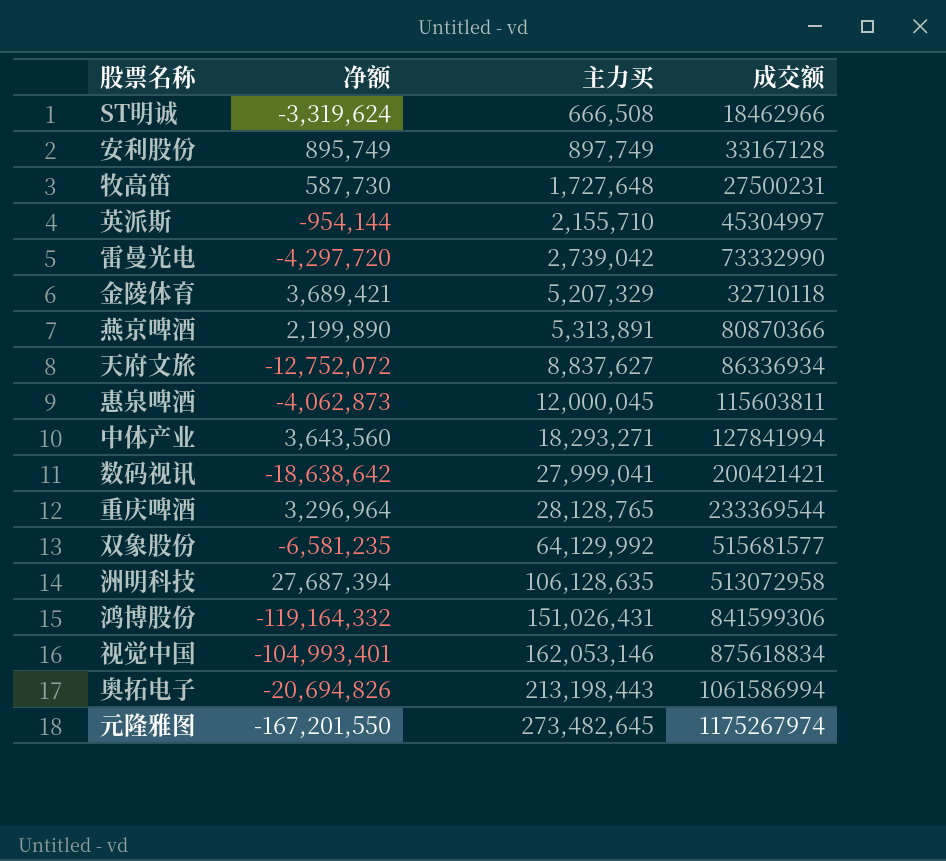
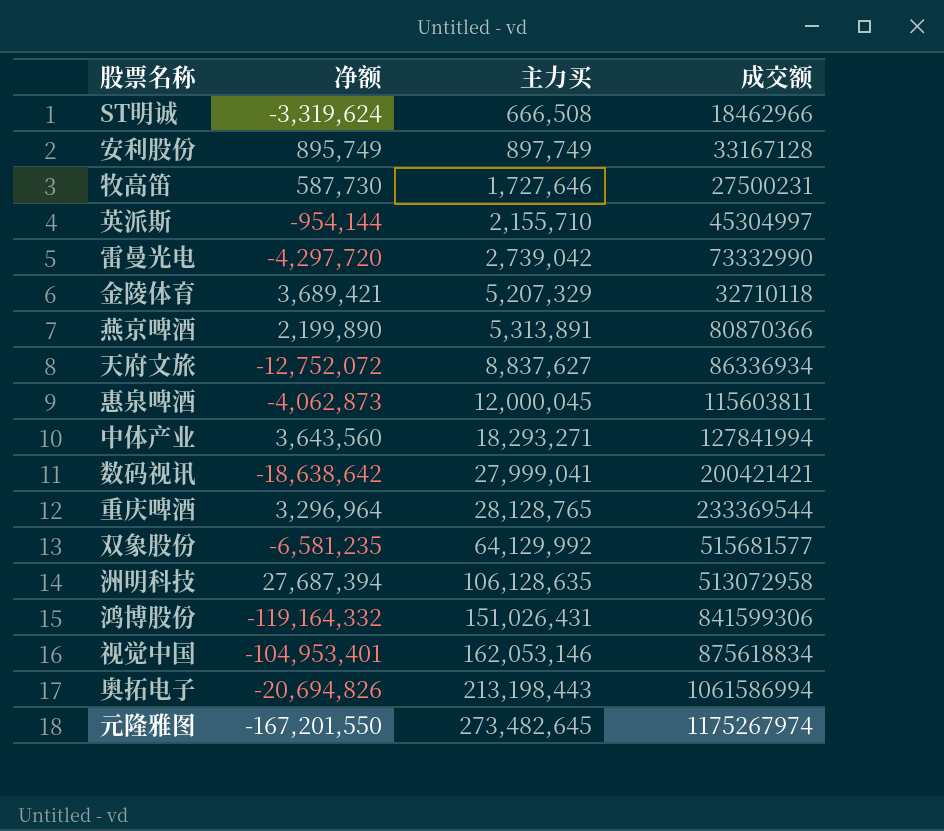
牧高笛 | 主力买: 1,727,648 -> 1,727,646
视觉中国 | 净额: -104,993,401 -> -104,953,401

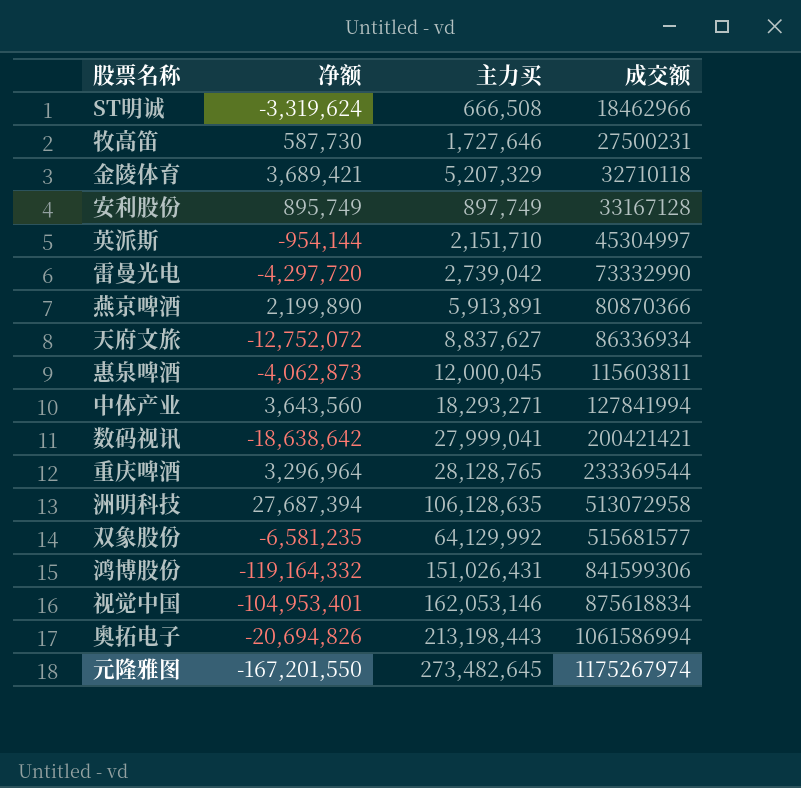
row order: 主力买 ascending -> 成交额 ascending
英派斯 | 主力买: 2,155,710 -> 2,151,710
燕京啤酒 | 主力买: 5,313,891 -> 5,913,891

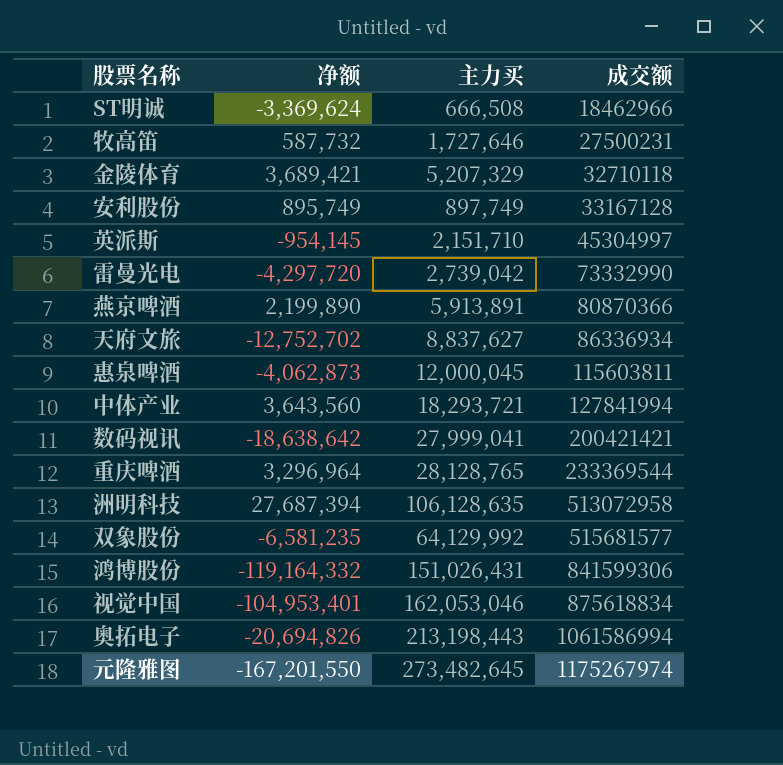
ST明诚 | 净额: -3,319,624 -> -3,369,624
牧高笛 | 净额: 587,730 -> 587,732
英派斯 | 净额: -954,144 -> -954,145
天府文旅 | 净额: -12,752,072 -> -12,752,702
中体产业 | 主力买: 18,293,271 -> 18,293,721
视觉中国 | 主力买: 162,053,146 -> 162,053,046

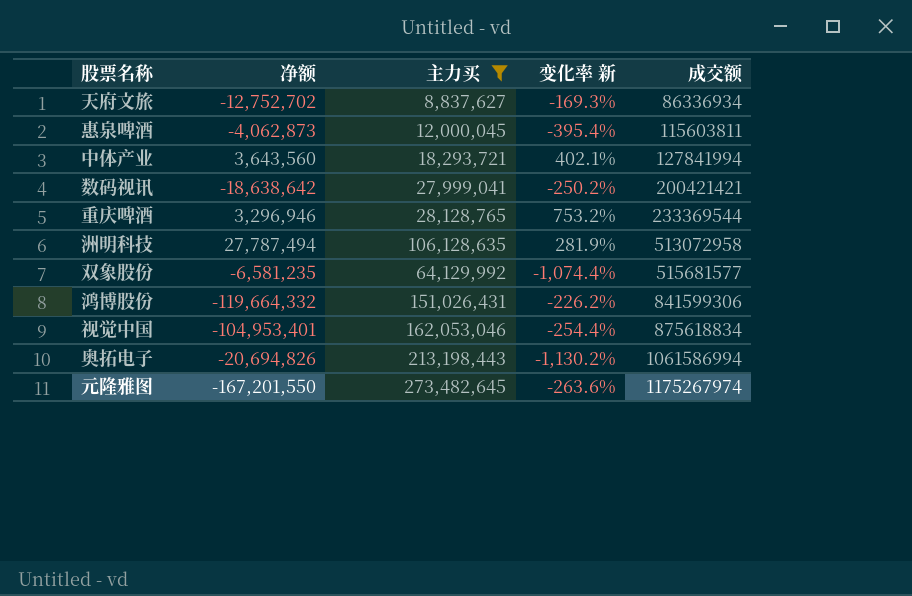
filter: none -> 主力买 >= 8,837,627
column 变化率 新 | formula: none -> ([主力买] - [净额]) / [净额]
重庆啤酒 | 净额: 3,296,964 -> 3,296,946
洲明科技 | 净额: 27,687,394 -> 27,787,494
鸿博股份 | 净额: -119,164,332 -> -119,664,332

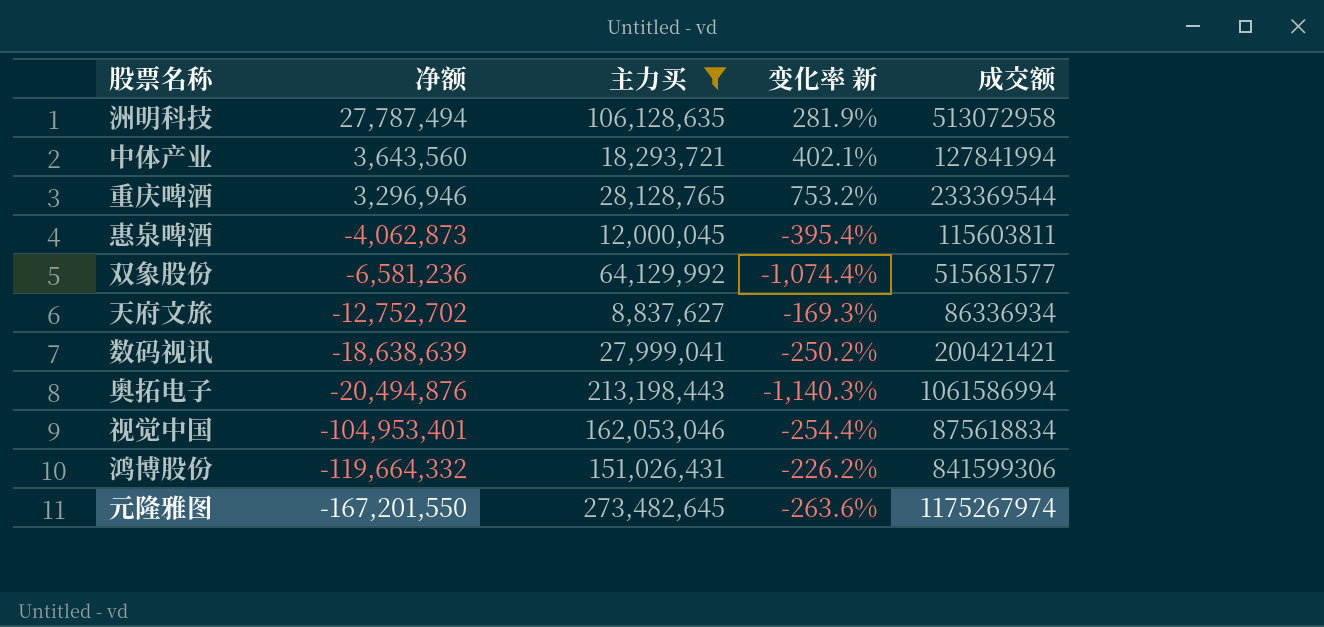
row order: 成交额 ascending -> 净额 descending
双象股份 | 净额: -6,581,235 -> -6,581,236
数码视讯 | 净额: -18,638,642 -> -18,638,639
奥拓电子 | 净额: -20,694,826 -> -20,494,876
奥拓电子 | 变化率 新: -1,130.2% -> -1,140.3%

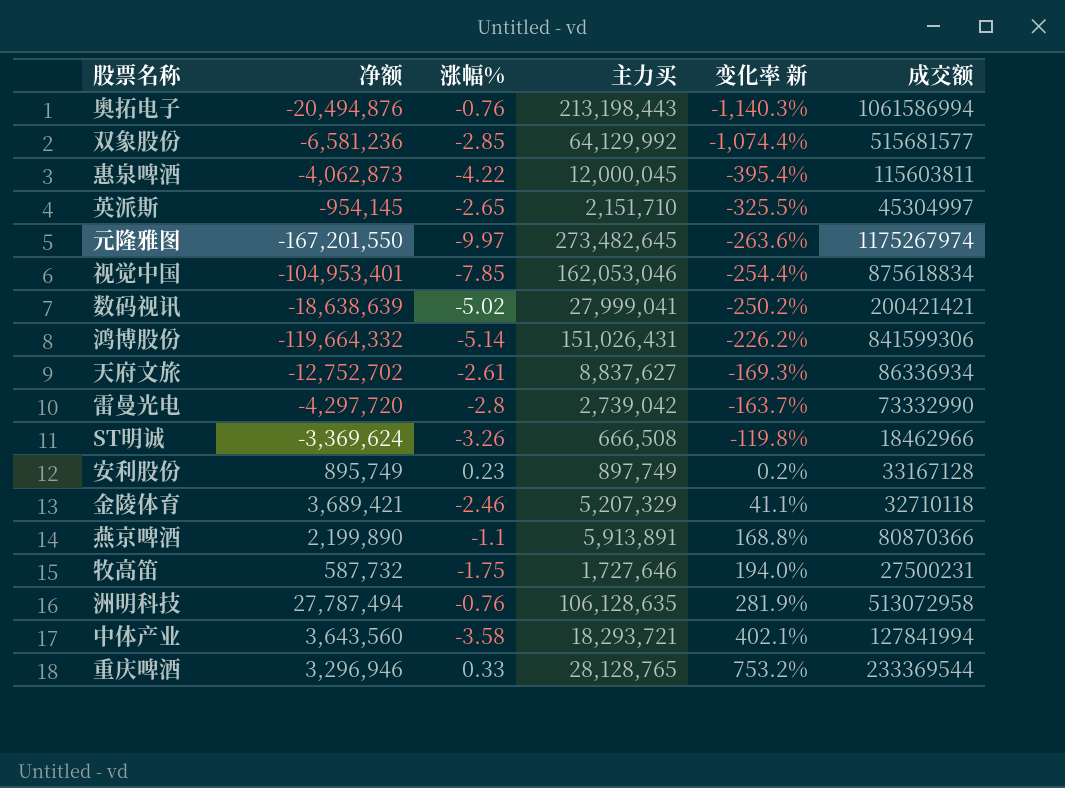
filter: 主力买 >= 8,837,627 -> none
row order: 净额 descending -> 变化率 新 ascending
column 涨幅% | position: none -> 3

